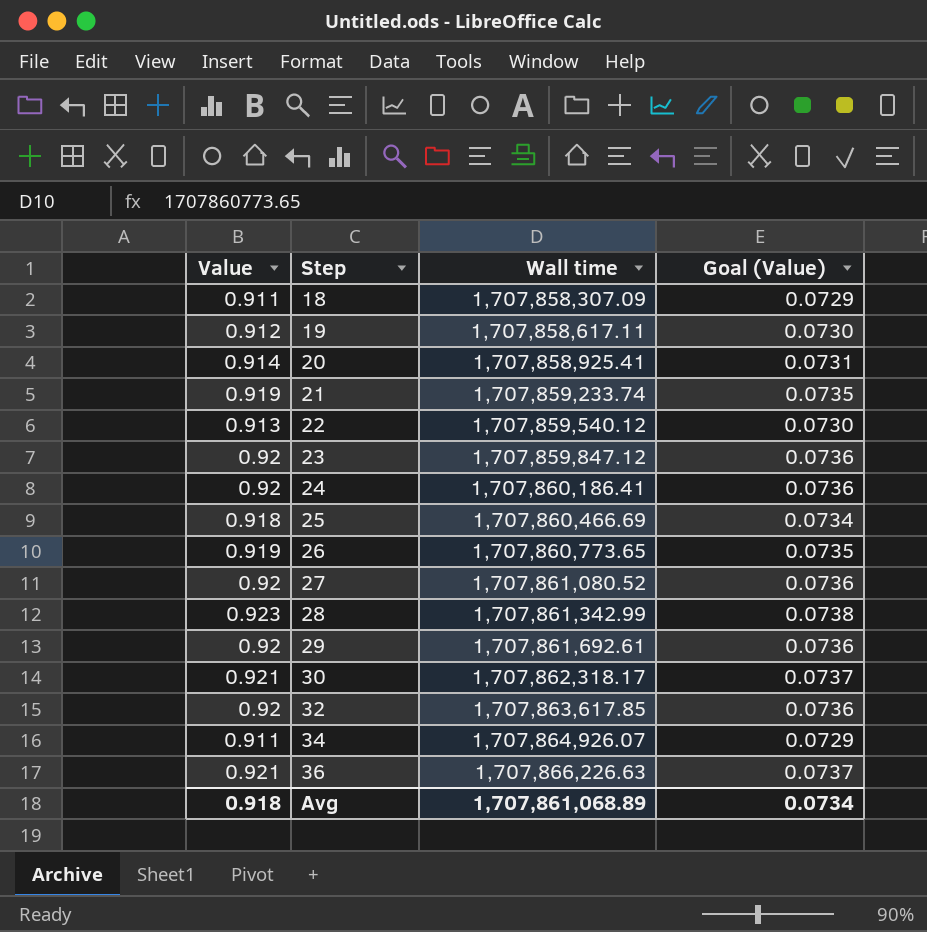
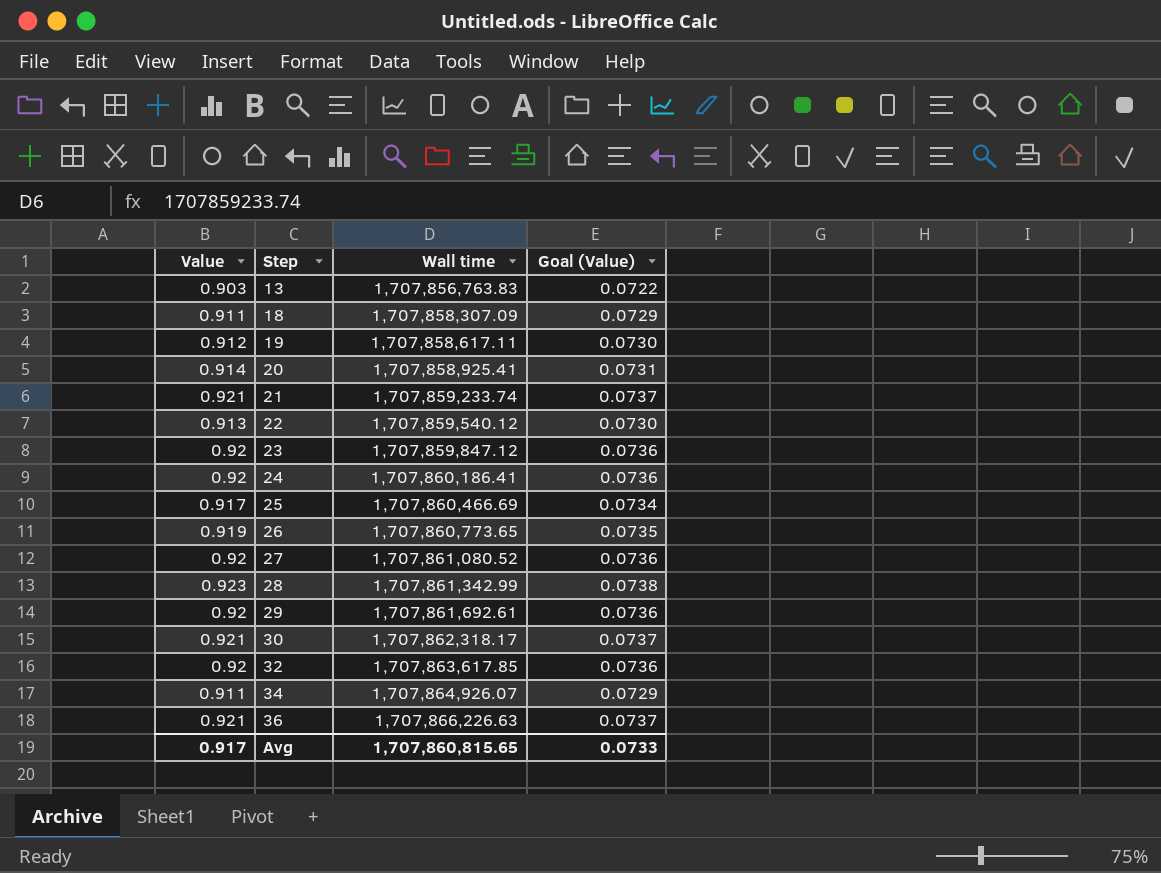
row 13: none -> 0.903 | 1,707,856,763.83 | 0.0722
21 | Value: 0.919 -> 0.921
21 | Goal (Value): 0.0735 -> 0.0737
25 | Value: 0.918 -> 0.917
Avg | Value: 0.918 -> 0.917
Avg | Wall time: 1,707,861,068.89 -> 1,707,860,815.65
Avg | Goal (Value): 0.0734 -> 0.0733

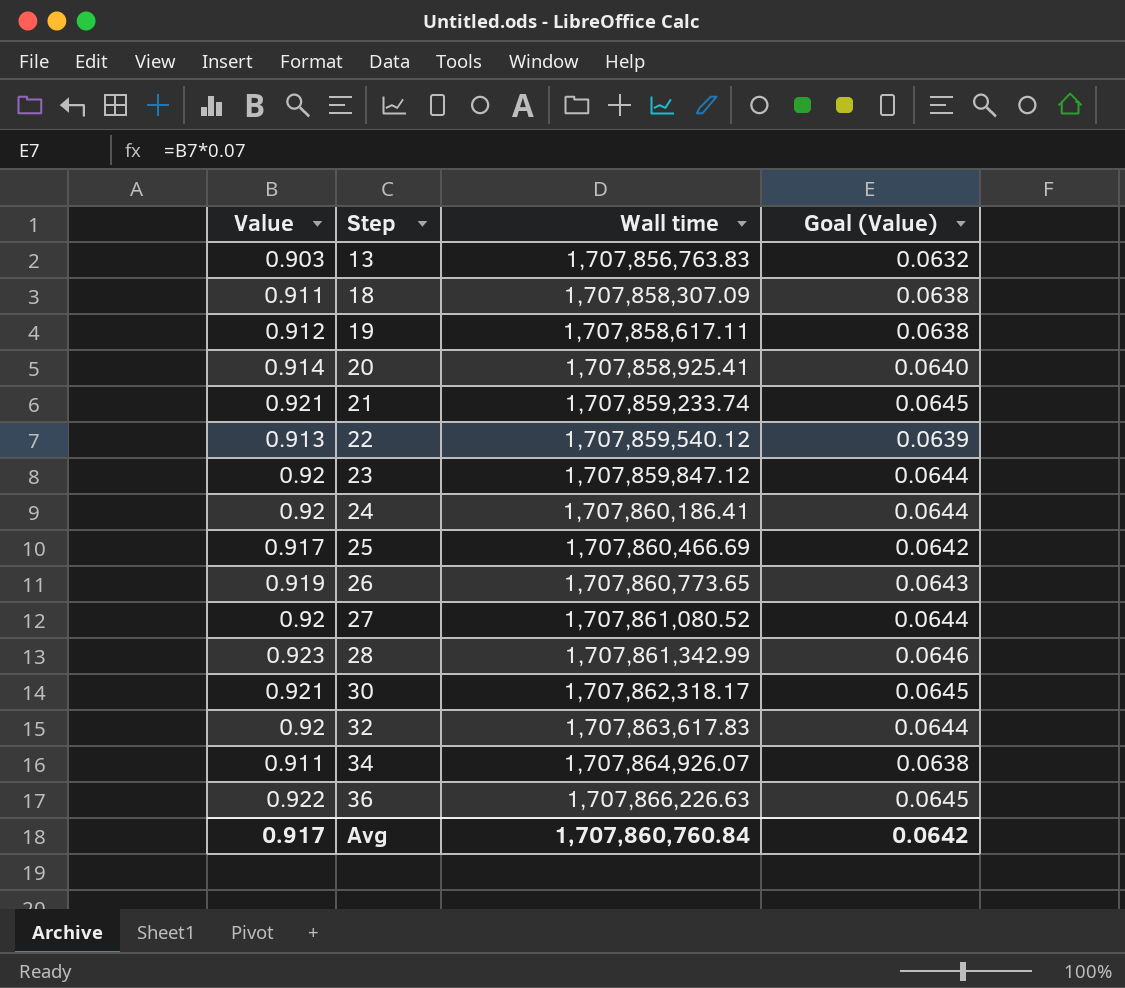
column Goal (Value) | formula: [Value] * 0.08 -> [Value] * 0.07
row 29: 0.92 | 1,707,861,692.61 | 0.0736 -> none
32 | Wall time: 1,707,863,617.85 -> 1,707,863,617.83
36 | Value: 0.921 -> 0.922
Avg | Wall time: 1,707,860,815.65 -> 1,707,860,760.84
Avg | Goal (Value): 0.0733 -> 0.0642

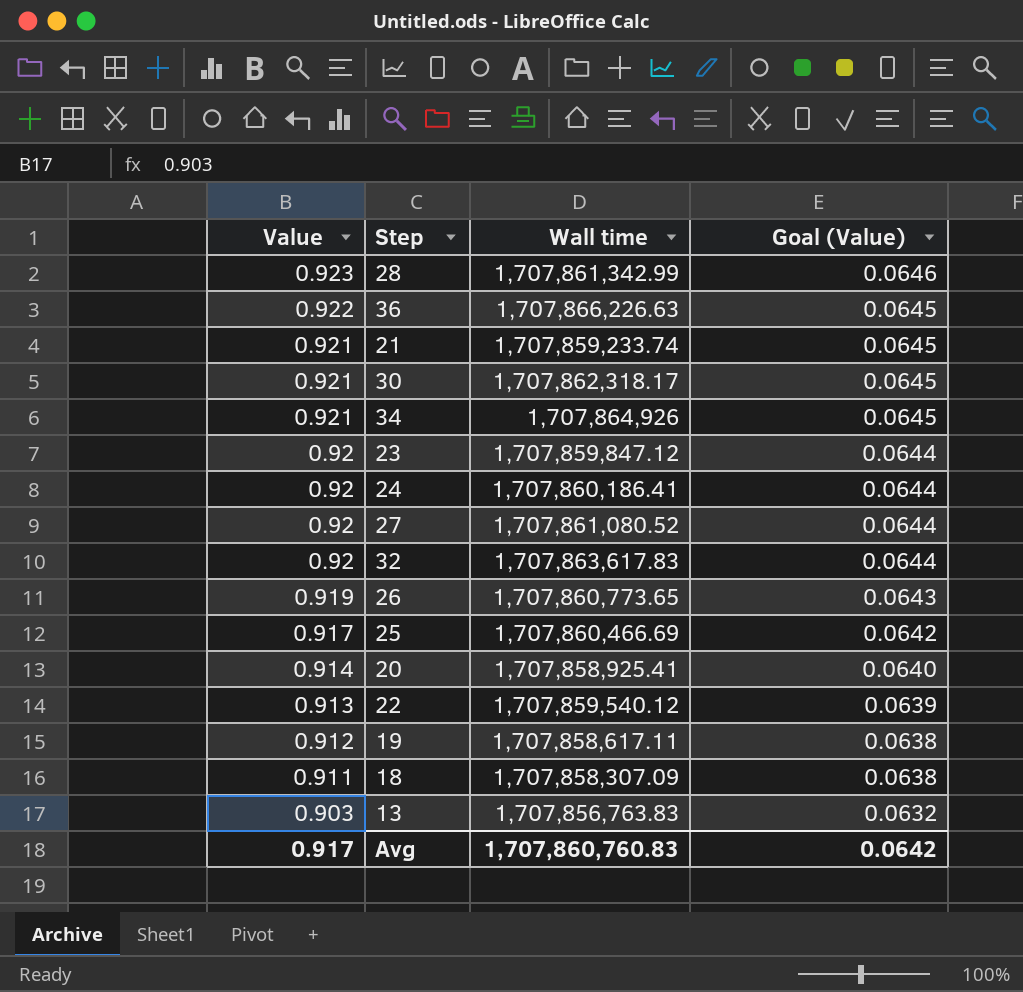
row order: Step ascending -> Value descending
34 | Value: 0.911 -> 0.921
34 | Wall time: 1,707,864,926.07 -> 1,707,864,926
34 | Goal (Value): 0.0638 -> 0.0645
Avg | Wall time: 1,707,860,760.84 -> 1,707,860,760.83

